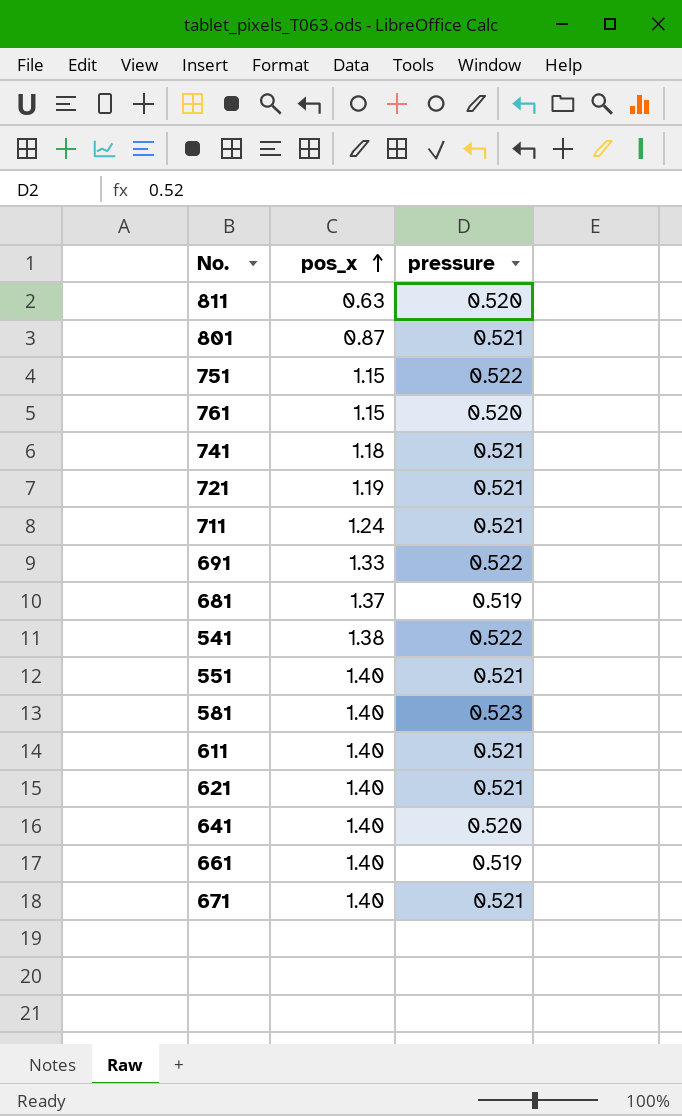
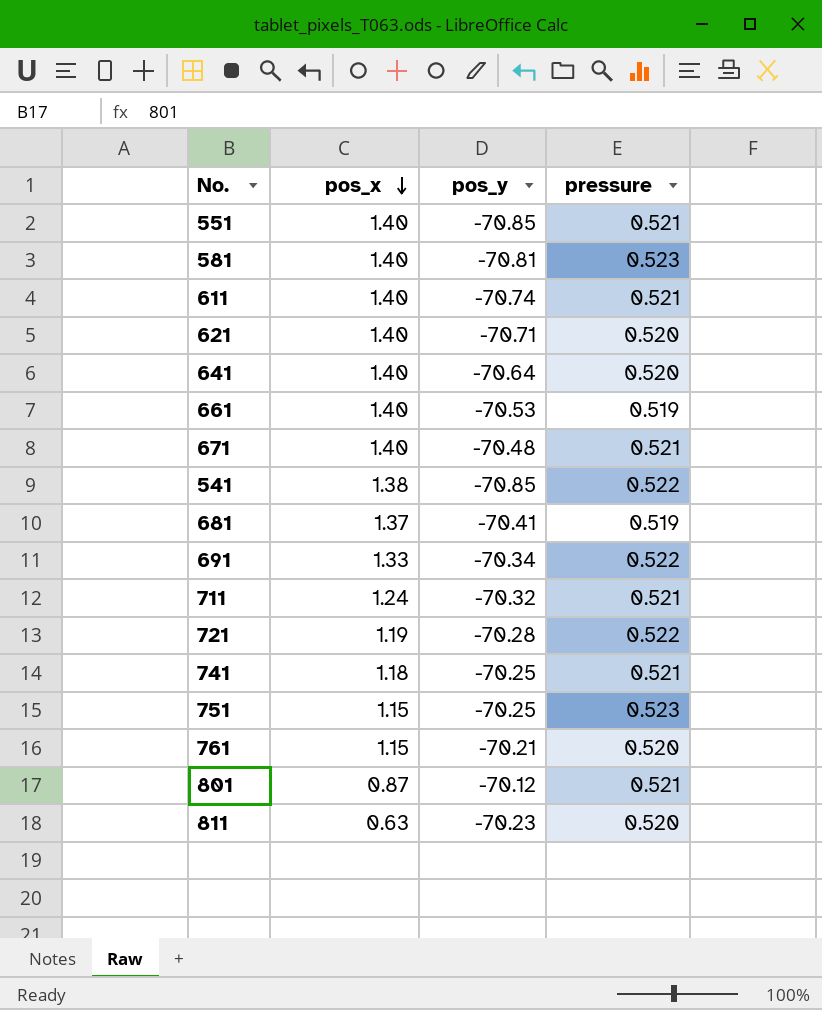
row order: pos_x ascending -> pos_x descending
column pos_y | position: none -> 3
621 | pressure: 0.521 -> 0.520
721 | pressure: 0.521 -> 0.522
751 | pressure: 0.522 -> 0.523

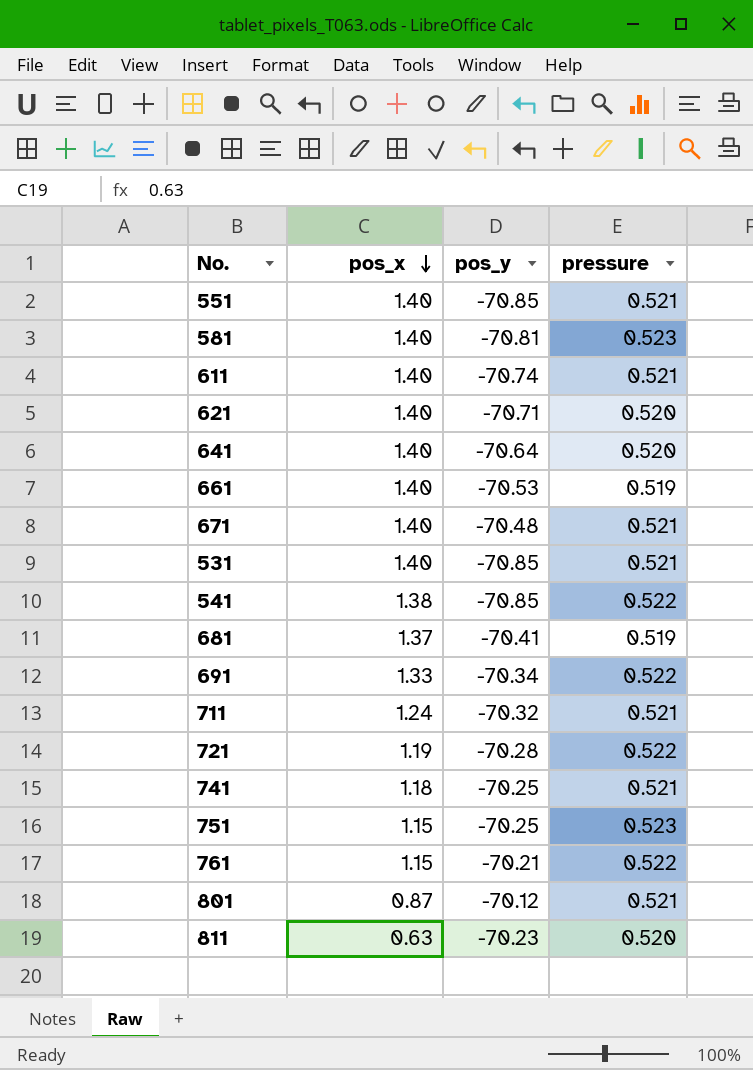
row 531: none -> 1.40 | -70.85 | 0.521
761 | pressure: 0.520 -> 0.522

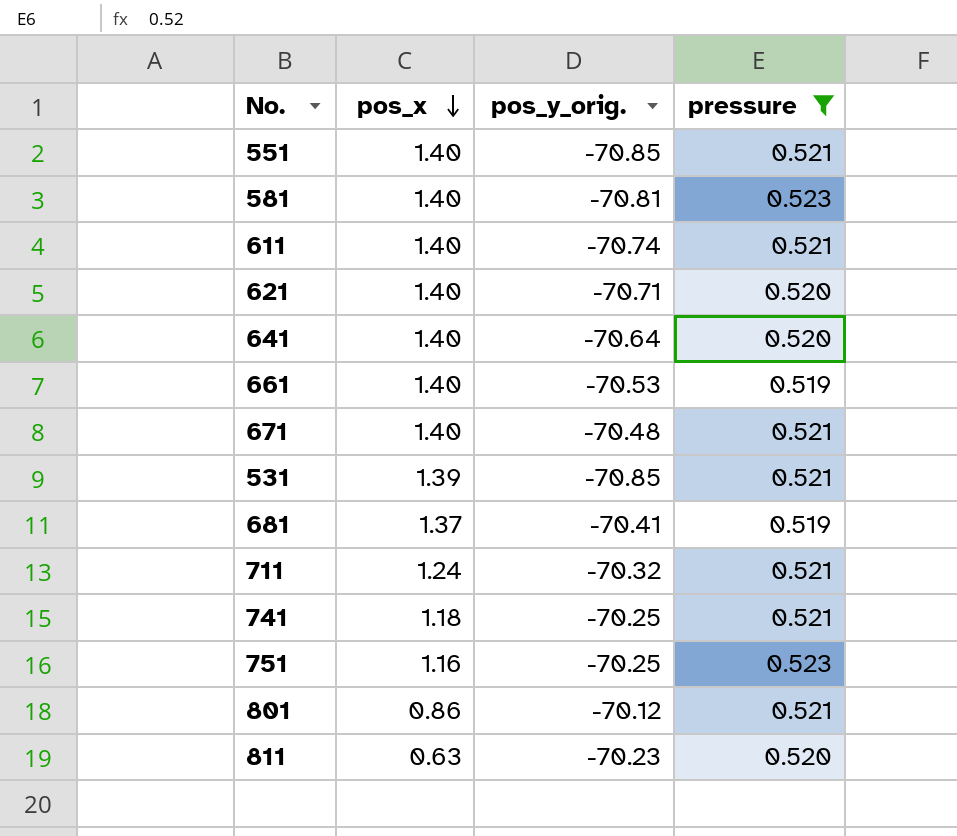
filter: none -> pressure != 0.522
column name: pos_y -> pos_y_orig.
531 | pos_x: 1.40 -> 1.39
751 | pos_x: 1.15 -> 1.16
801 | pos_x: 0.87 -> 0.86

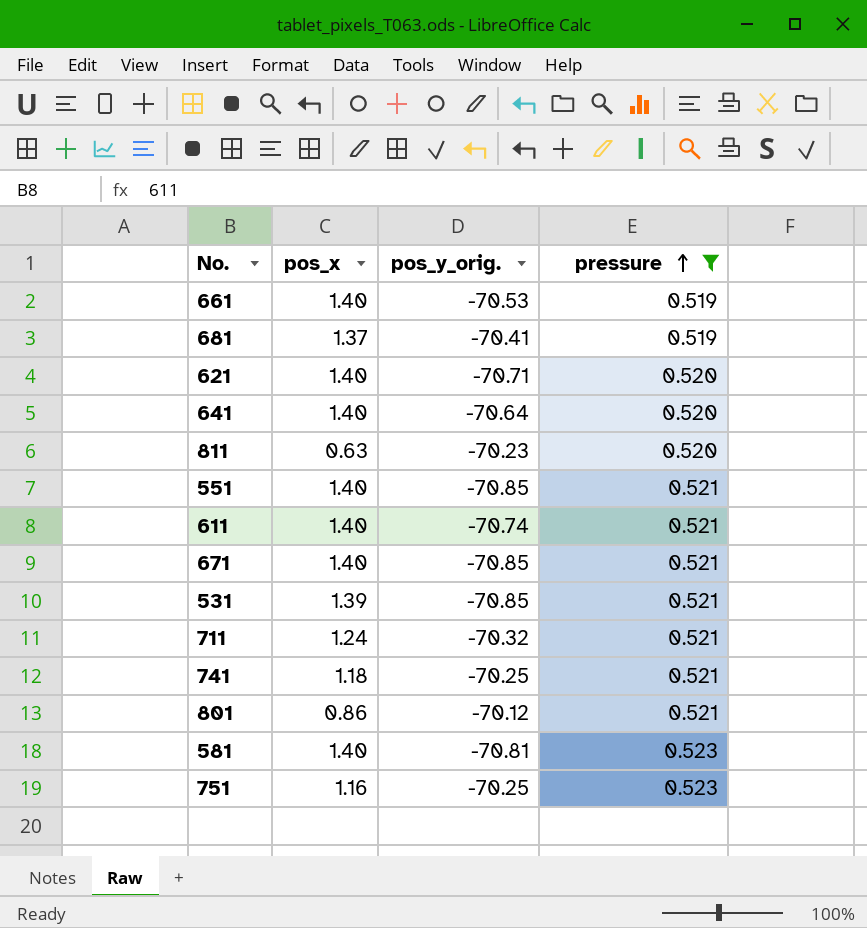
row order: pos_x descending -> pressure ascending
671 | pos_y_orig.: -70.48 -> -70.85

